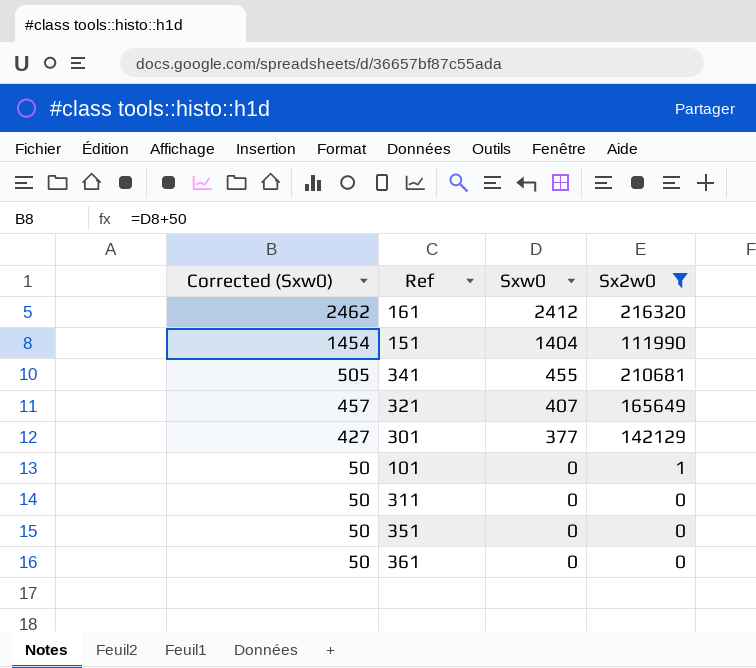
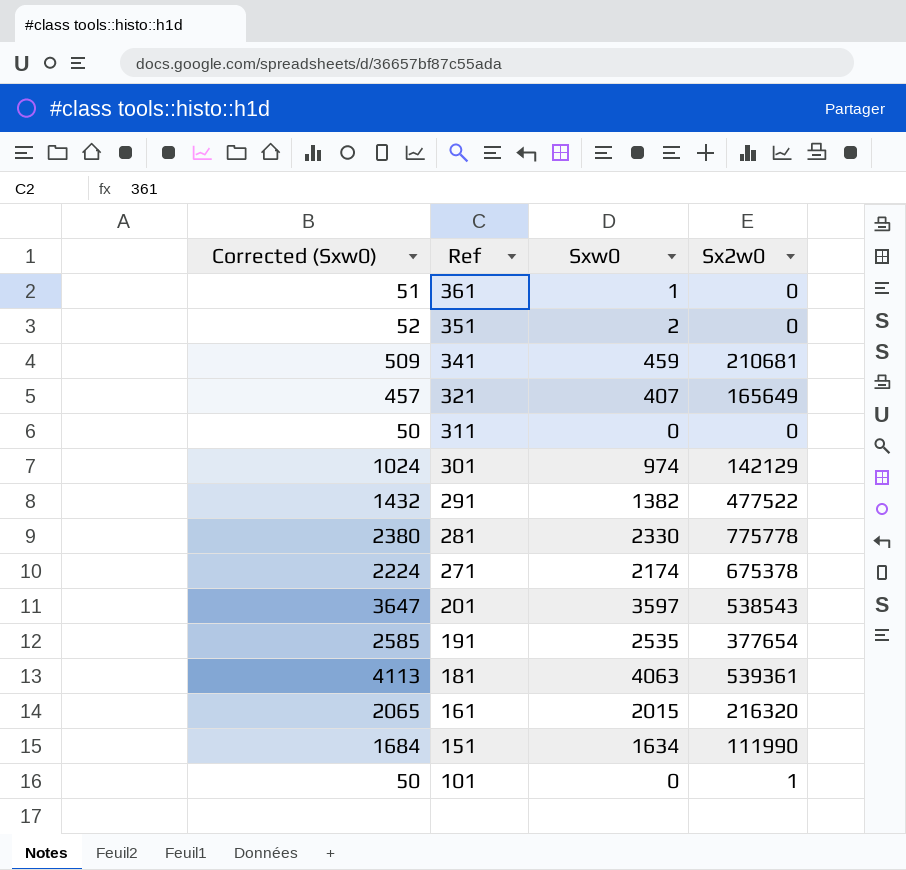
filter: Sx2w0 <= 216320 -> none
row order: Corrected (Sxw0) descending -> Ref descending
361 | Corrected (Sxw0): 50 -> 51
361 | Sxw0: 0 -> 1
351 | Corrected (Sxw0): 50 -> 52
351 | Sxw0: 0 -> 2
341 | Corrected (Sxw0): 505 -> 509
341 | Sxw0: 455 -> 459
301 | Corrected (Sxw0): 427 -> 1024
301 | Sxw0: 377 -> 974
161 | Corrected (Sxw0): 2462 -> 2065
161 | Sxw0: 2412 -> 2015
151 | Corrected (Sxw0): 1454 -> 1684
151 | Sxw0: 1404 -> 1634

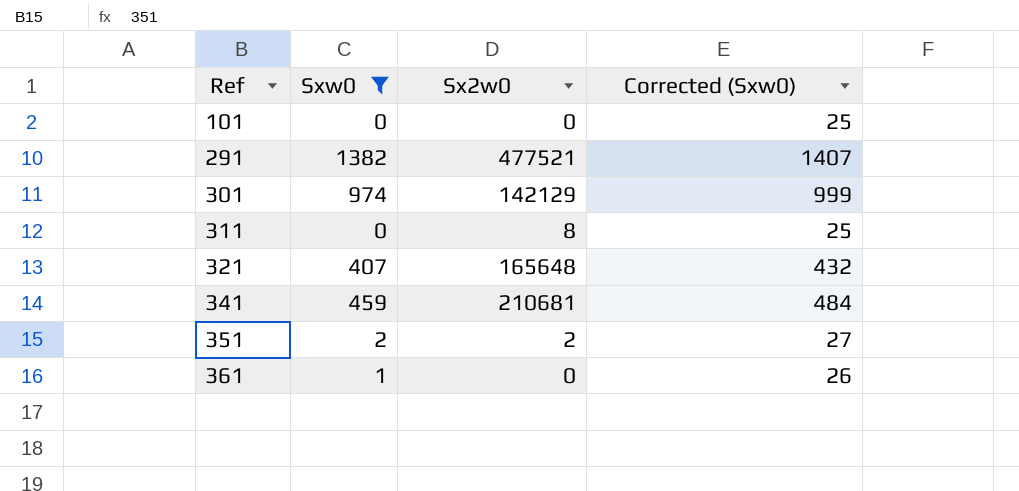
filter: none -> Sxw0 <= 1382
row order: Ref descending -> Ref ascending
column Corrected (Sxw0) | formula: [Sxw0] + 50 -> [Sxw0] + 25
column Corrected (Sxw0) | position: 1 -> 4
101 | Sx2w0: 1 -> 0
291 | Sx2w0: 477522 -> 477521
311 | Sx2w0: 0 -> 8
321 | Sx2w0: 165649 -> 165648
351 | Sx2w0: 0 -> 2

